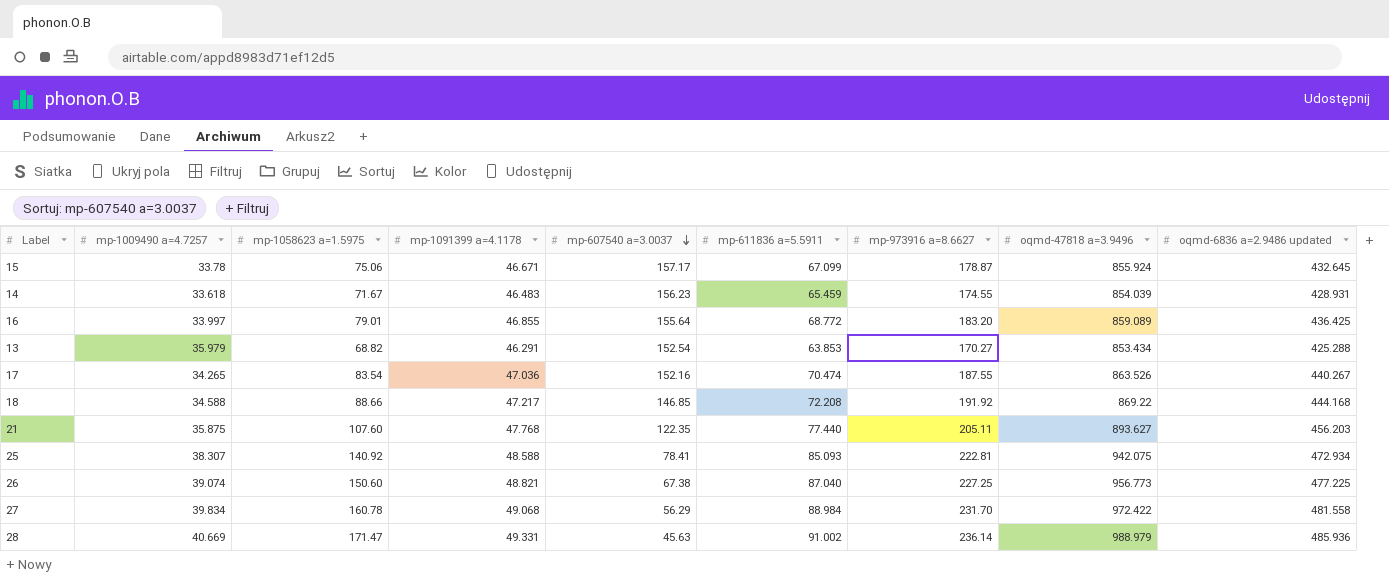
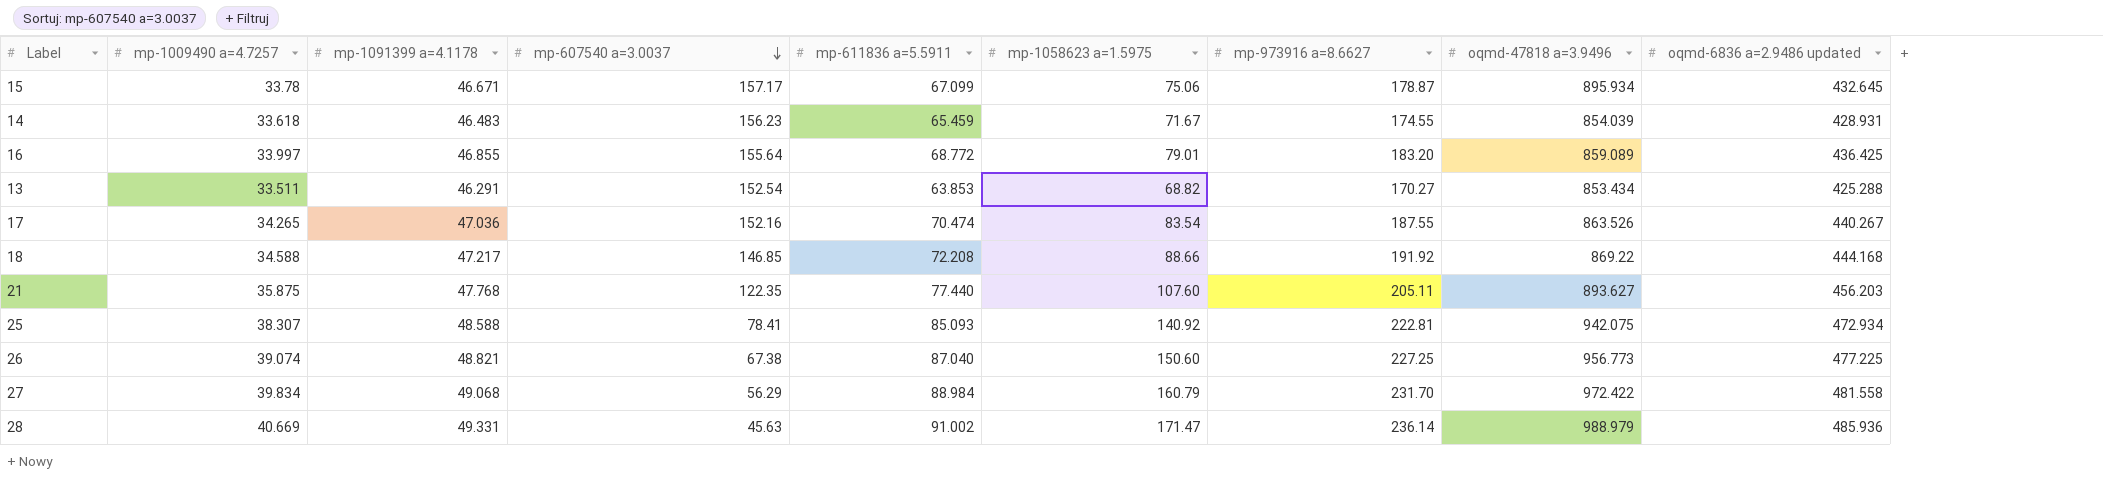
column mp-1058623 a=1.5975 | position: 3 -> 6
15 | oqmd-47818 a=3.9496: 855.924 -> 895.934
13 | mp-1009490 a=4.7257: 35.979 -> 33.511
27 | mp-1058623 a=1.5975: 160.78 -> 160.79

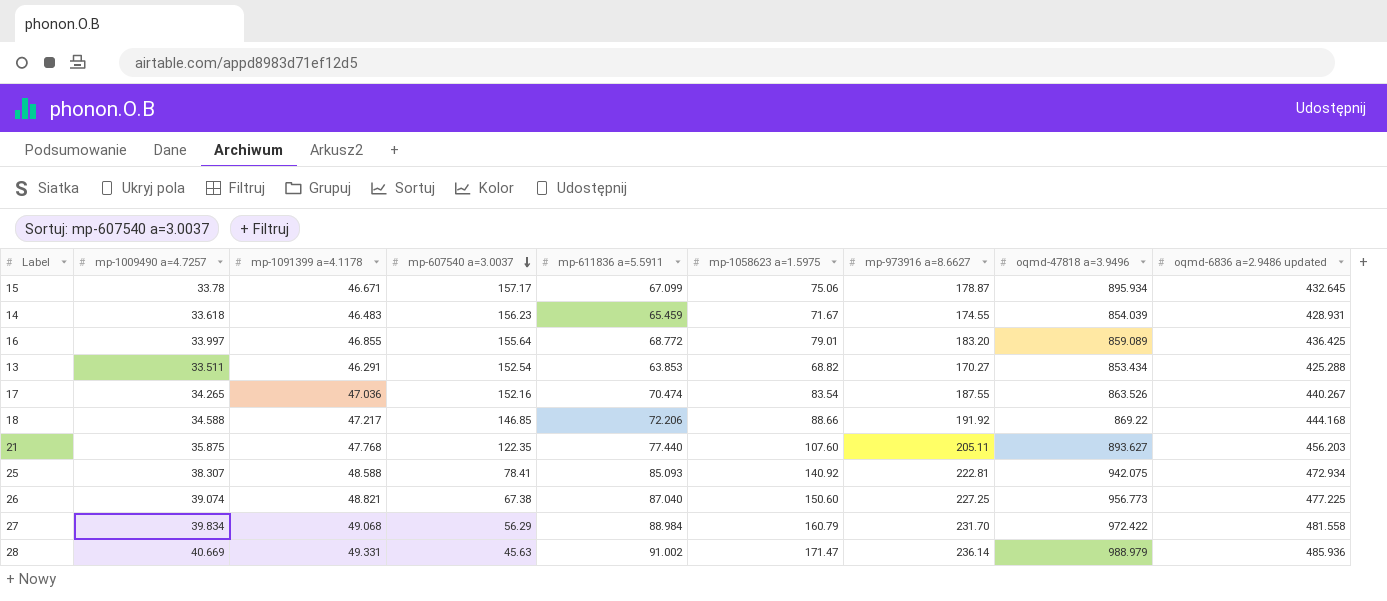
18 | mp-611836 a=5.5911: 72.208 -> 72.206

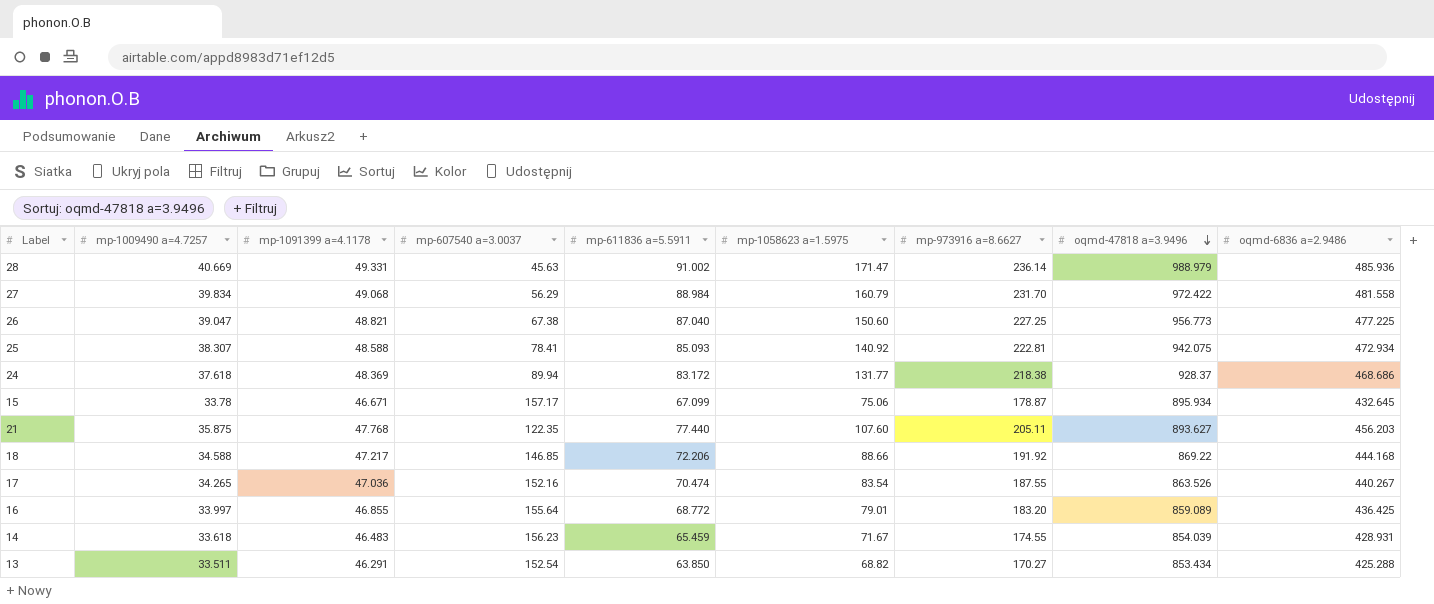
row order: mp-607540 a=3.0037 descending -> oqmd-47818 a=3.9496 descending
column name: oqmd-6836 a=2.9486 updated -> oqmd-6836 a=2.9486
26 | mp-1009490 a=4.7257: 39.074 -> 39.047
row 24: none -> 37.618 | 48.369 | 89.94 | 83.172 | 131.77 | 218.38 | 928.37 | 468.686
13 | mp-611836 a=5.5911: 63.853 -> 63.850

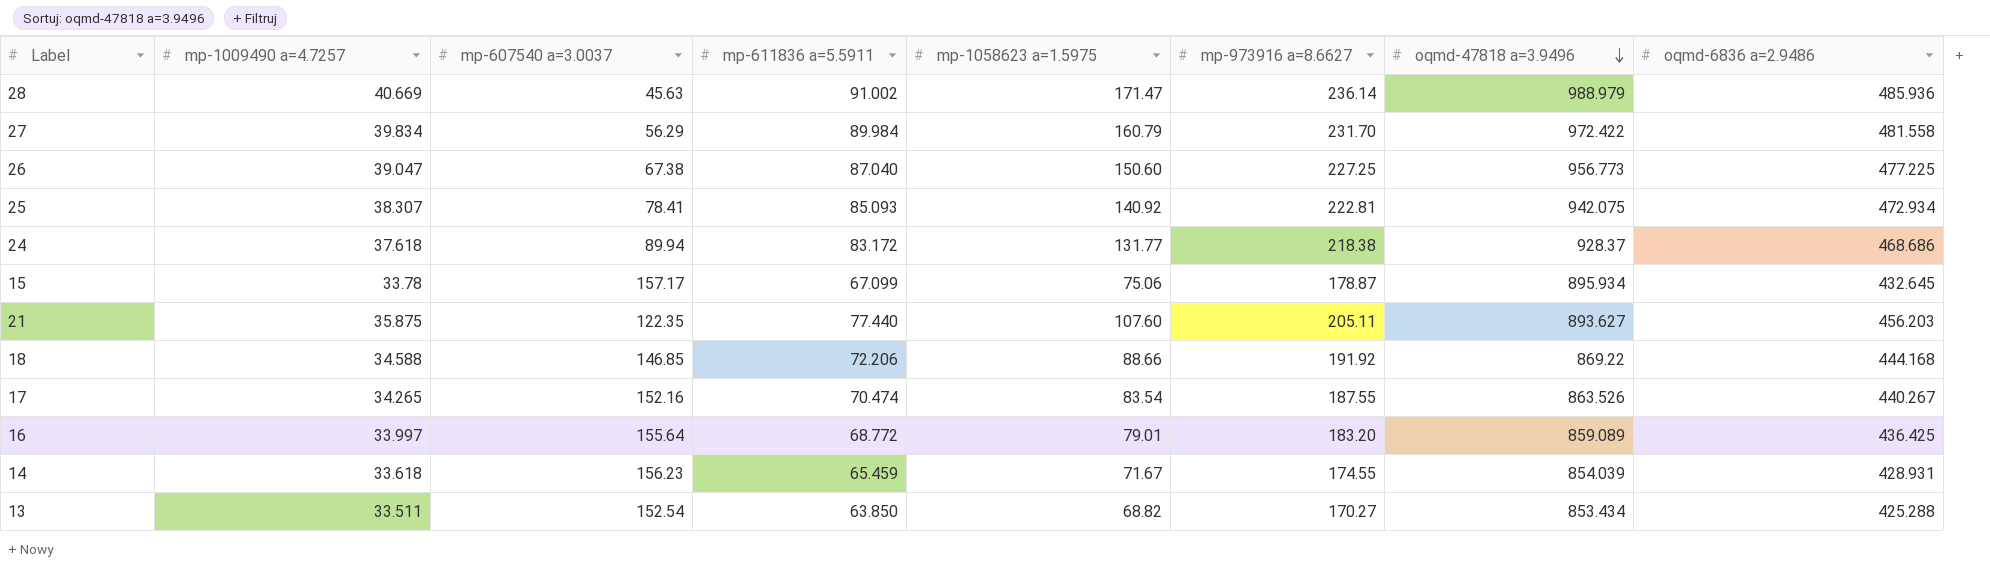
column mp-1091399 a=4.1178 | position: 3 -> none
27 | mp-611836 a=5.5911: 88.984 -> 89.984

